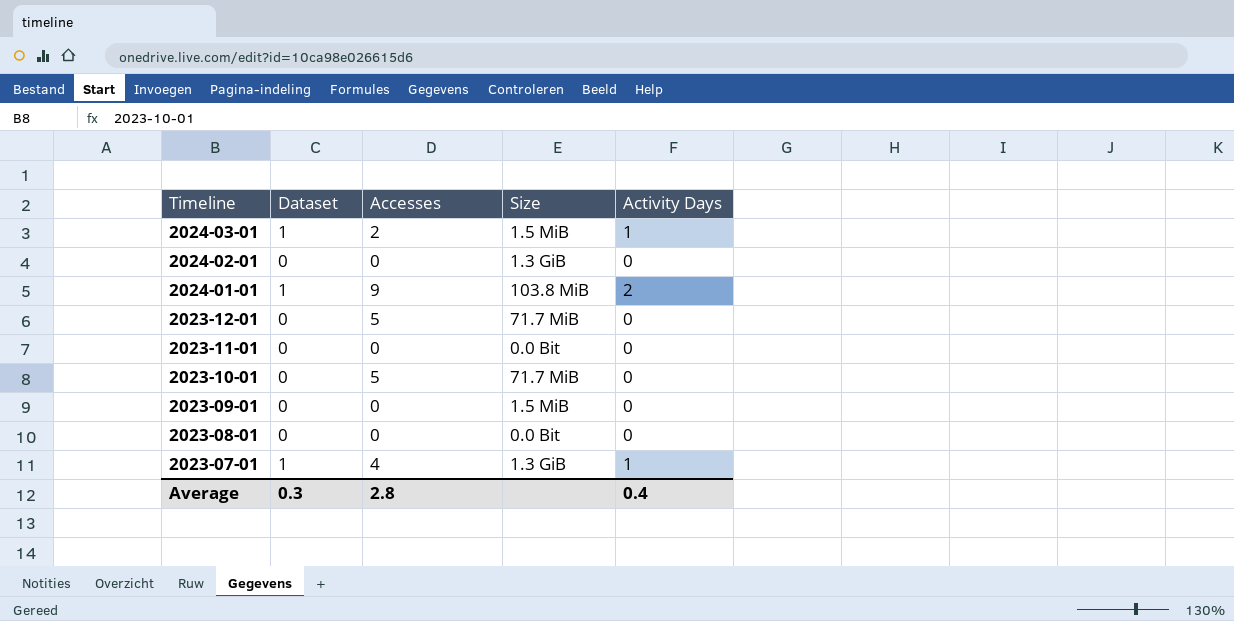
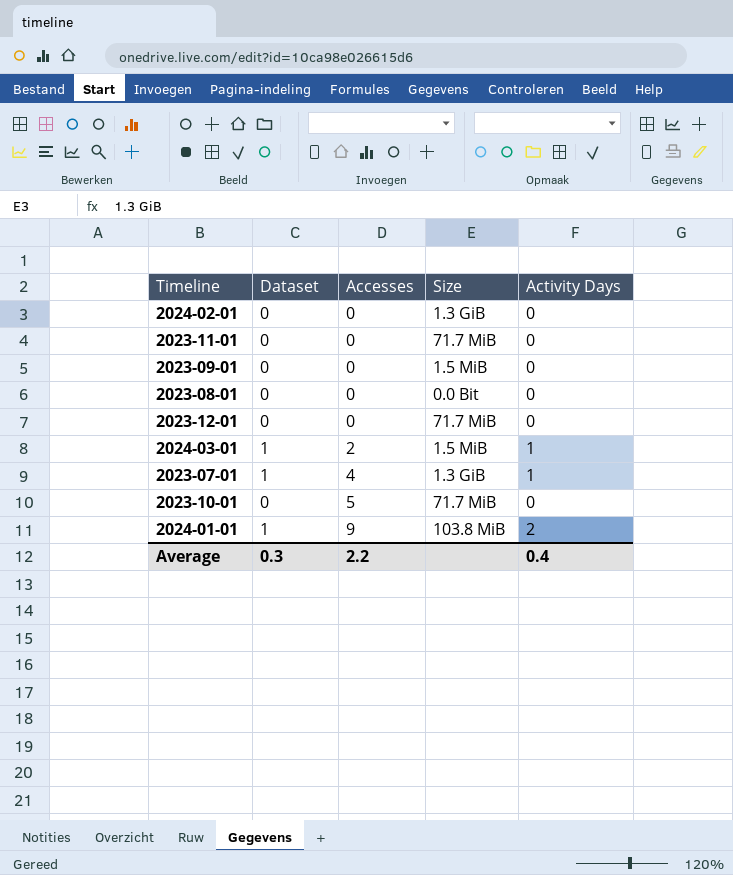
row order: Timeline descending -> Accesses ascending
2023-11-01 | Size: 0.0 Bit -> 71.7 MiB
2023-12-01 | Accesses: 5 -> 0
Average | Accesses: 2.8 -> 2.2

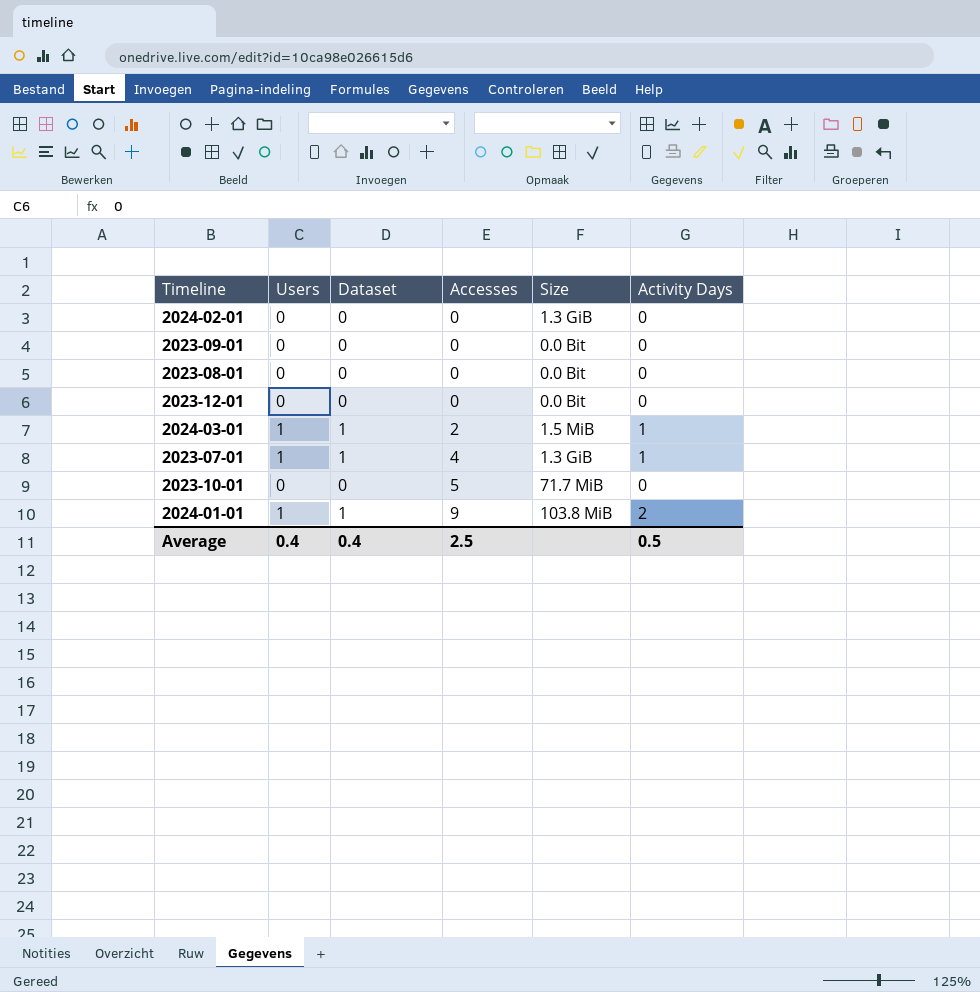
column Users | position: none -> 2
row 2023-11-01: 0 | 0 | 71.7 MiB | 0 -> none
2023-09-01 | Size: 1.5 MiB -> 0.0 Bit
2023-12-01 | Size: 71.7 MiB -> 0.0 Bit
Average | Dataset: 0.3 -> 0.4
Average | Accesses: 2.2 -> 2.5
Average | Activity Days: 0.4 -> 0.5

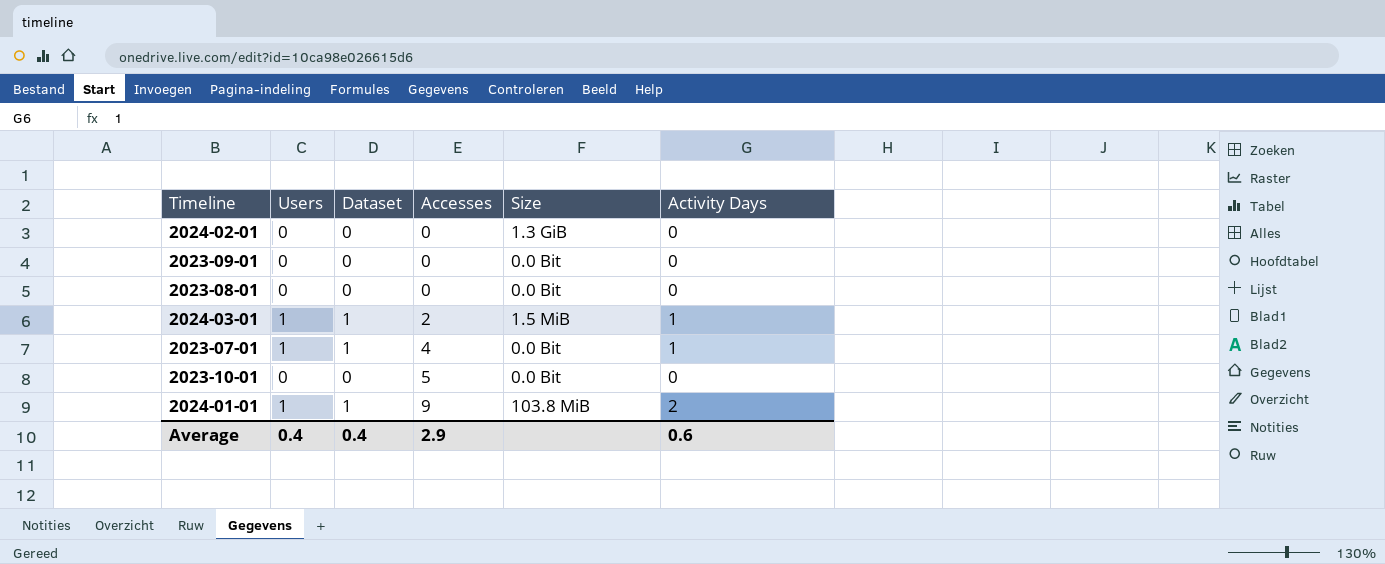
row 2023-12-01: 0 | 0 | 0 | 0.0 Bit | 0 -> none
2023-07-01 | Size: 1.3 GiB -> 0.0 Bit
2023-10-01 | Size: 71.7 MiB -> 0.0 Bit
Average | Accesses: 2.5 -> 2.9
Average | Activity Days: 0.5 -> 0.6

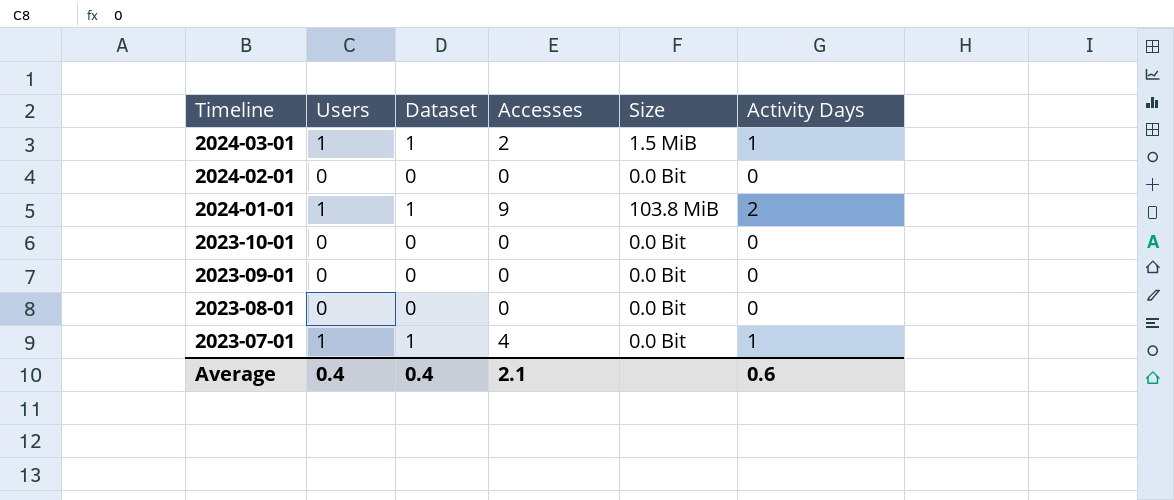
row order: Accesses ascending -> Timeline descending
2024-02-01 | Size: 1.3 GiB -> 0.0 Bit
2023-10-01 | Accesses: 5 -> 0
Average | Accesses: 2.9 -> 2.1

